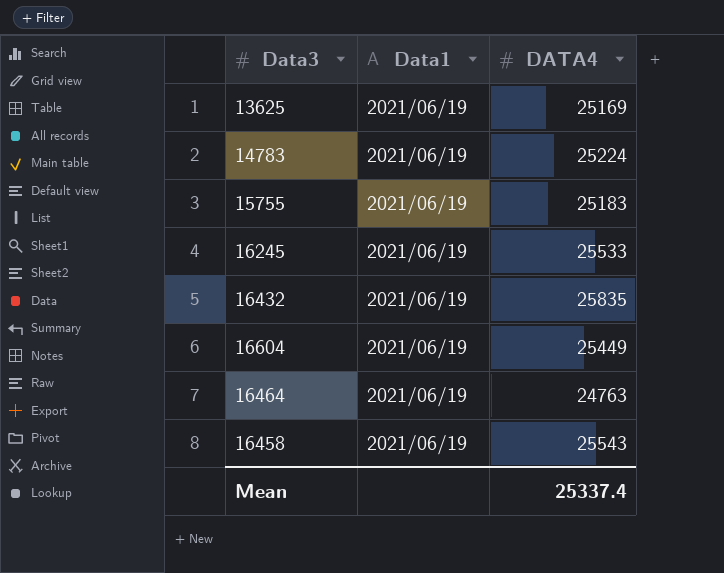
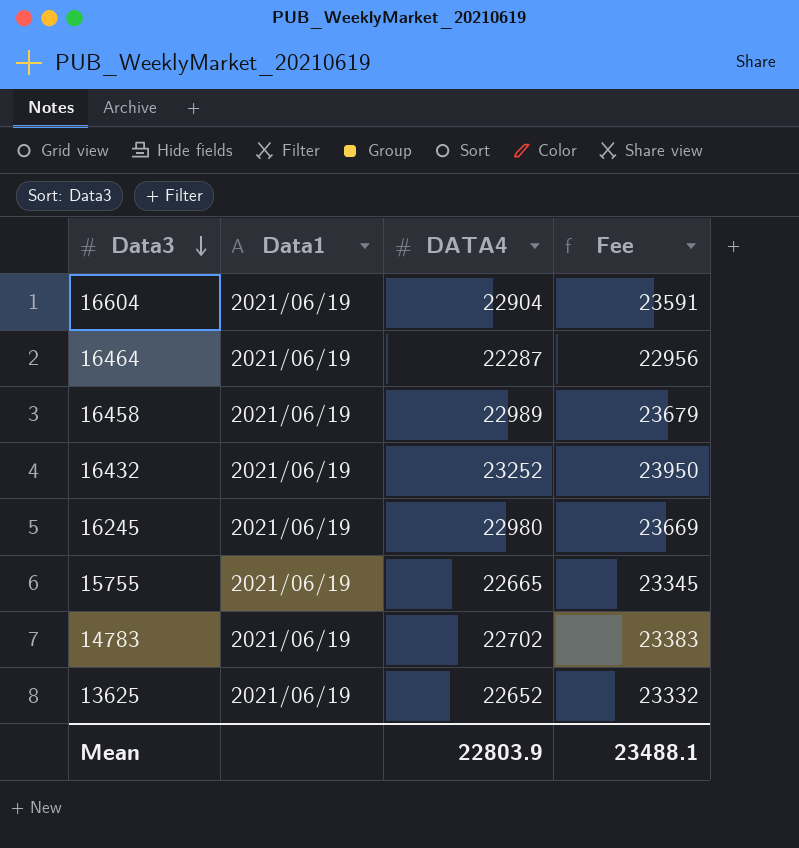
row order: none -> Data3 descending
column Fee | formula: none -> [DATA4] * 1.03
16604 | DATA4: 25449 -> 22904
16464 | DATA4: 24763 -> 22287
16458 | DATA4: 25543 -> 22989
16432 | DATA4: 25835 -> 23252
16245 | DATA4: 25533 -> 22980
15755 | DATA4: 25183 -> 22665
14783 | DATA4: 25224 -> 22702
13625 | DATA4: 25169 -> 22652
Mean | DATA4: 25337.4 -> 22803.9

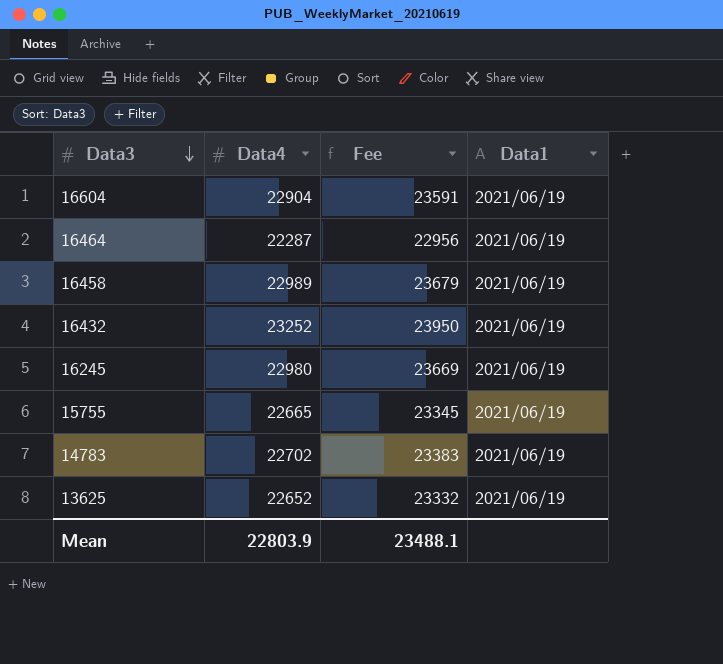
column name: DATA4 -> Data4
column Data1 | position: 2 -> 4

